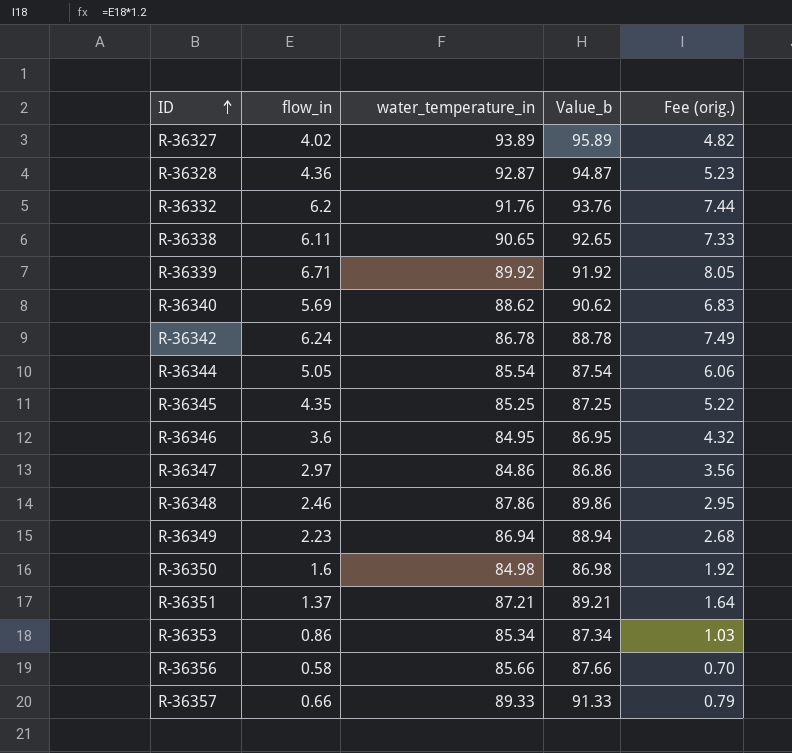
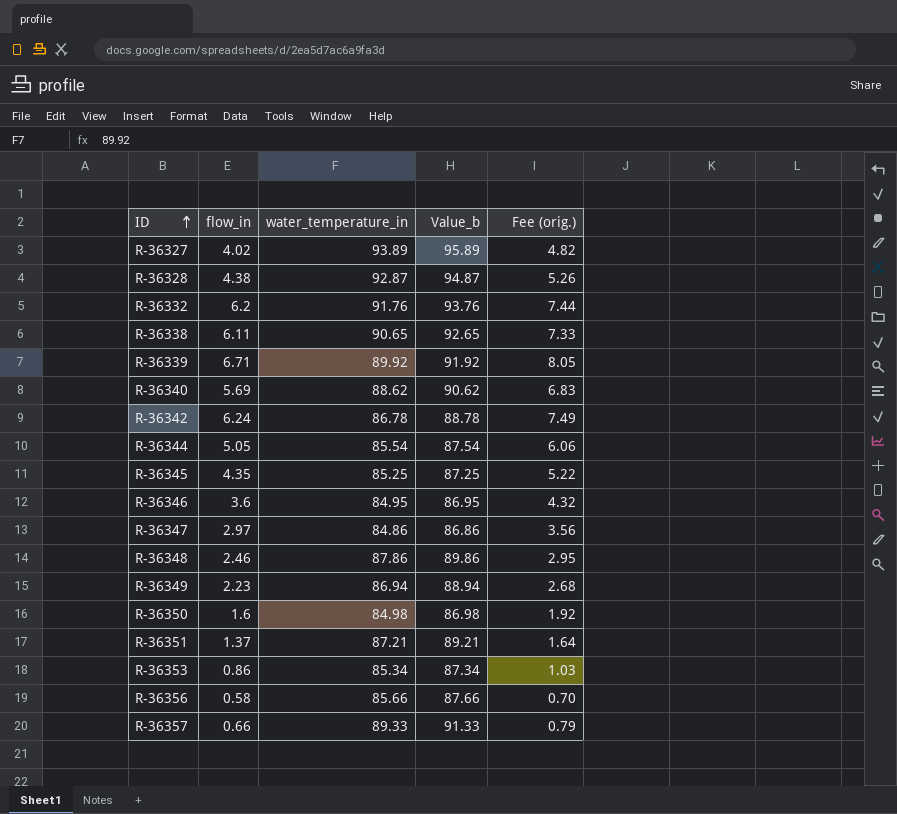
R-36328 | flow_in: 4.36 -> 4.38
R-36328 | Fee (orig.): 5.23 -> 5.26

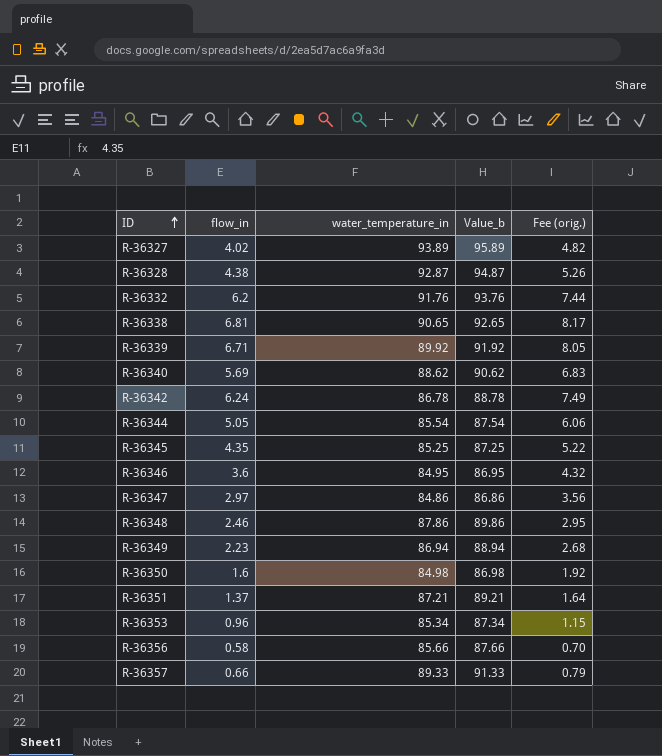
R-36338 | flow_in: 6.11 -> 6.81
R-36338 | Fee (orig.): 7.33 -> 8.17
R-36353 | flow_in: 0.86 -> 0.96
R-36353 | Fee (orig.): 1.03 -> 1.15

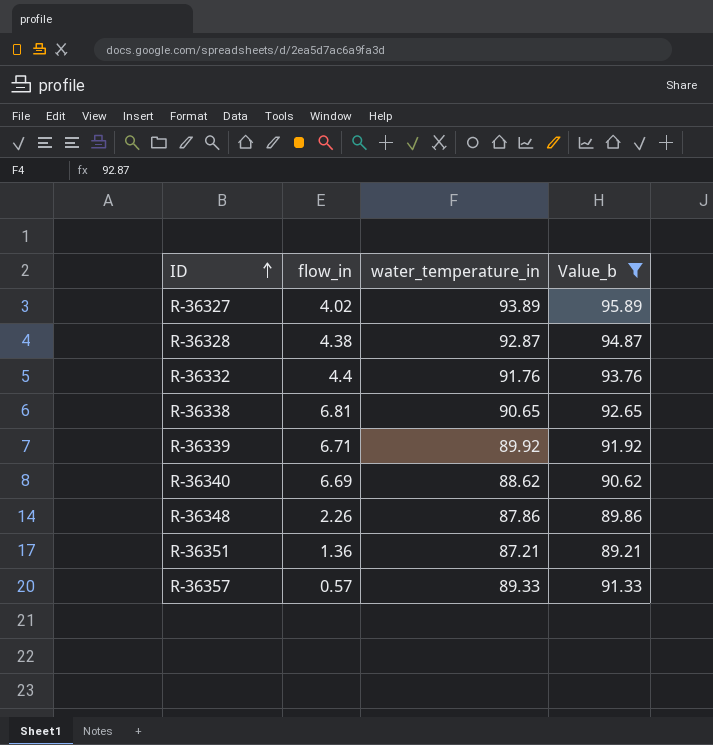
filter: none -> Value_b >= 89.21
column Fee (orig.) | formula: [flow_in] * 1.2 -> none
R-36332 | flow_in: 6.2 -> 4.4
R-36340 | flow_in: 5.69 -> 6.69
R-36348 | flow_in: 2.46 -> 2.26
R-36351 | flow_in: 1.37 -> 1.36
R-36357 | flow_in: 0.66 -> 0.57

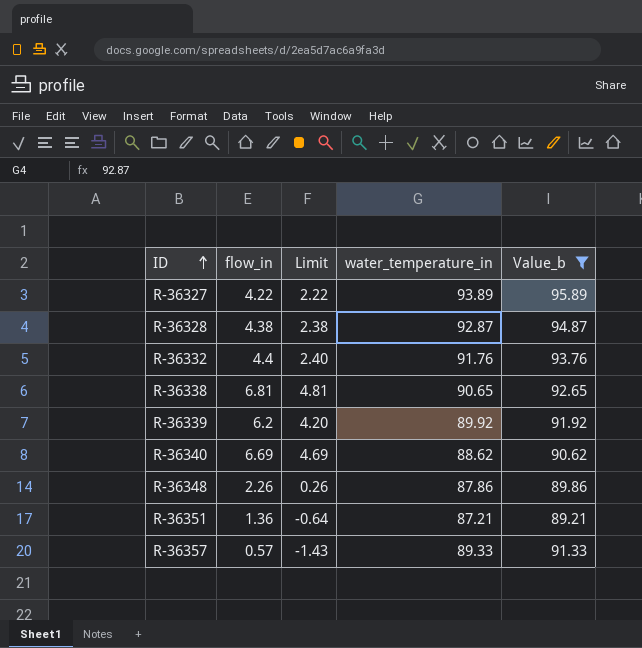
column Limit | formula: none -> [flow_in] - 2
R-36327 | flow_in: 4.02 -> 4.22
R-36339 | flow_in: 6.71 -> 6.2

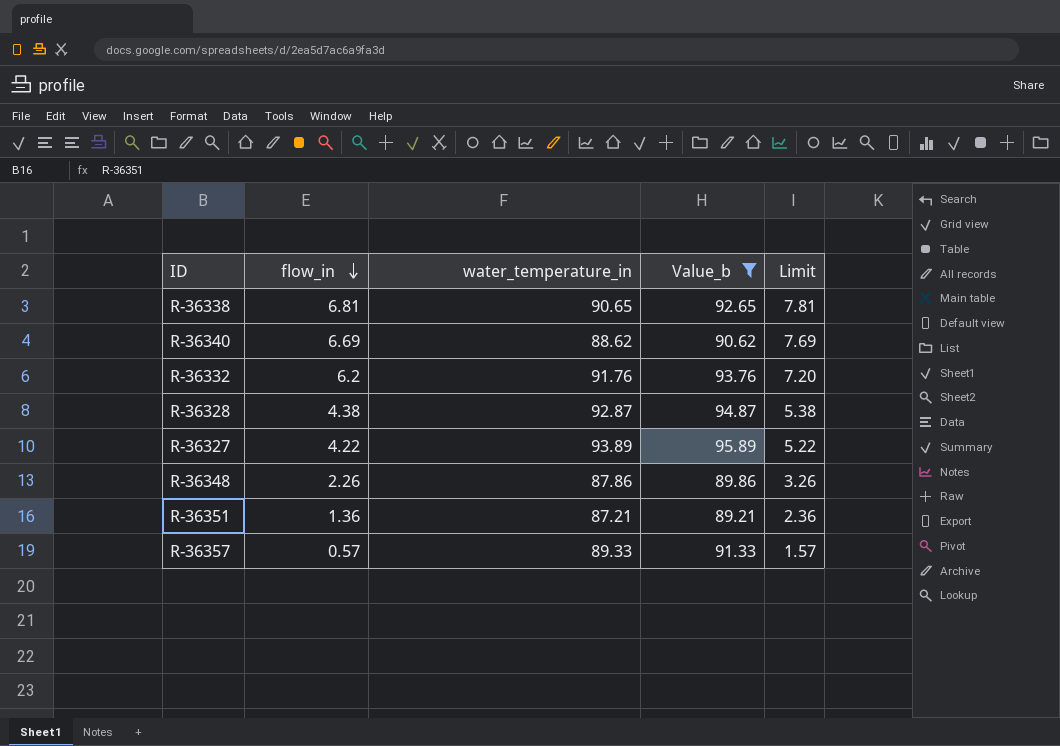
row order: ID ascending -> flow_in descending
column Limit | formula: [flow_in] - 2 -> [flow_in] + 1
column Limit | position: 3 -> 5
row R-36339: 6.2 | 4.20 | 89.92 | 91.92 -> none
R-36332 | flow_in: 4.4 -> 6.2

